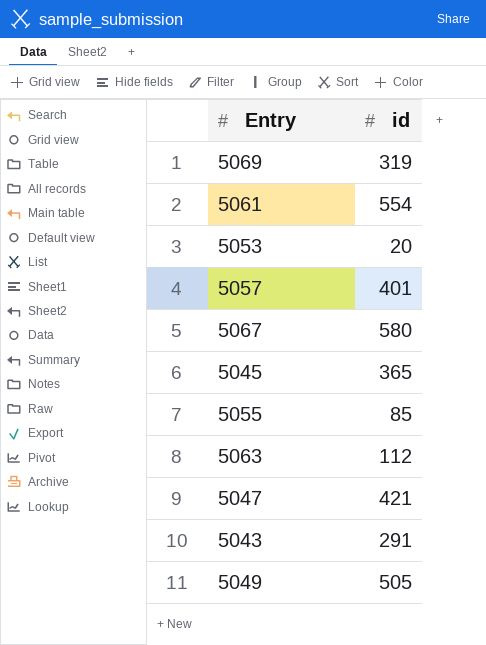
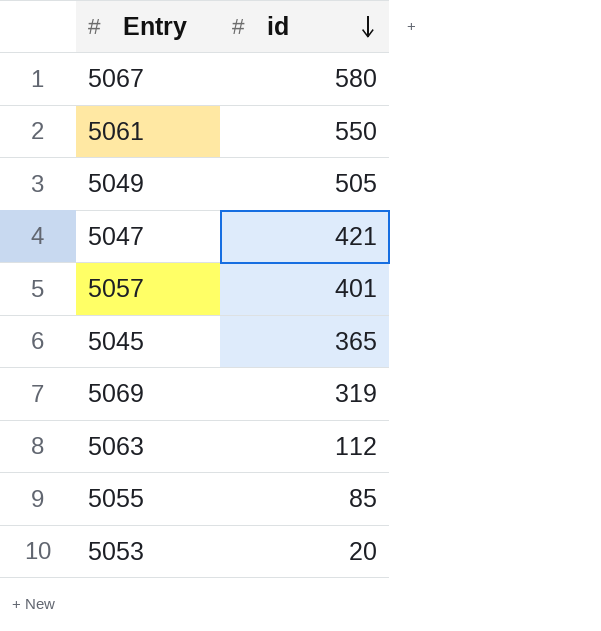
row order: none -> id descending
row 5043: 291 -> none
5061 | id: 554 -> 550

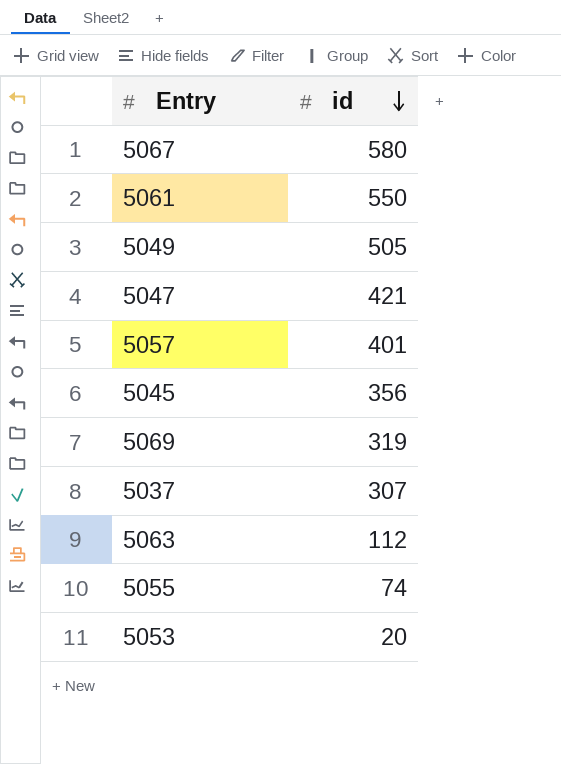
5045 | id: 365 -> 356
row 5037: none -> 307
5055 | id: 85 -> 74

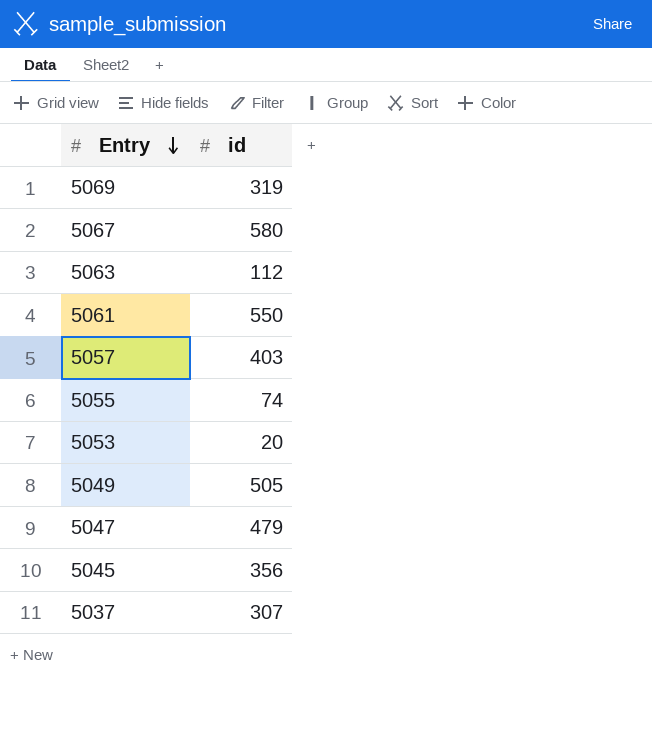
row order: id descending -> Entry descending
5057 | id: 401 -> 403
5047 | id: 421 -> 479

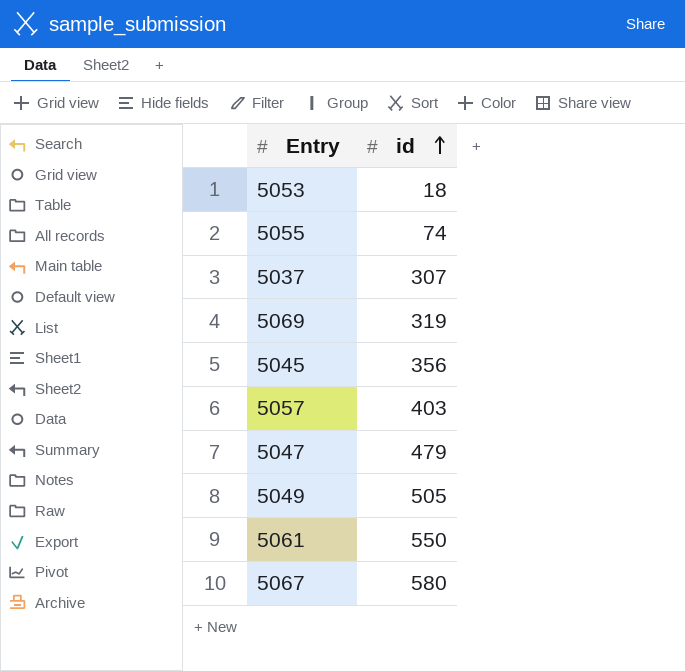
row order: Entry descending -> id ascending
row 5063: 112 -> none
5053 | id: 20 -> 18

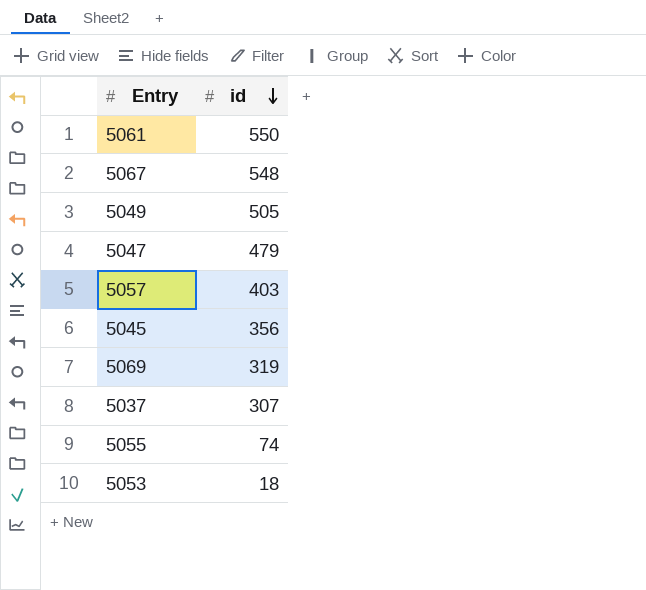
row order: id ascending -> id descending
5067 | id: 580 -> 548

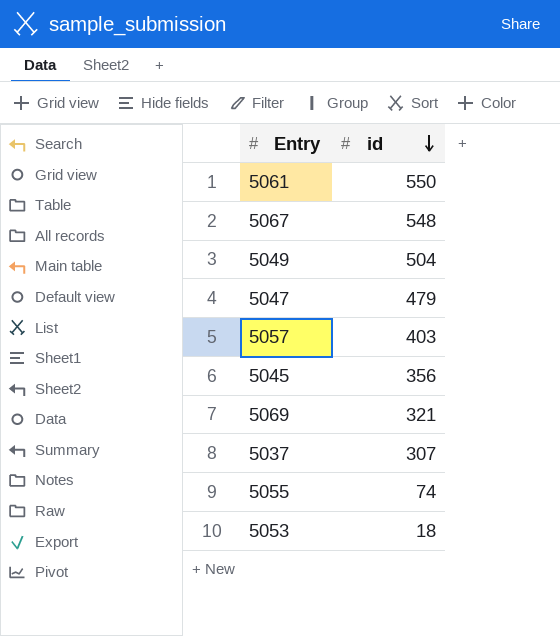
5049 | id: 505 -> 504
5069 | id: 319 -> 321

